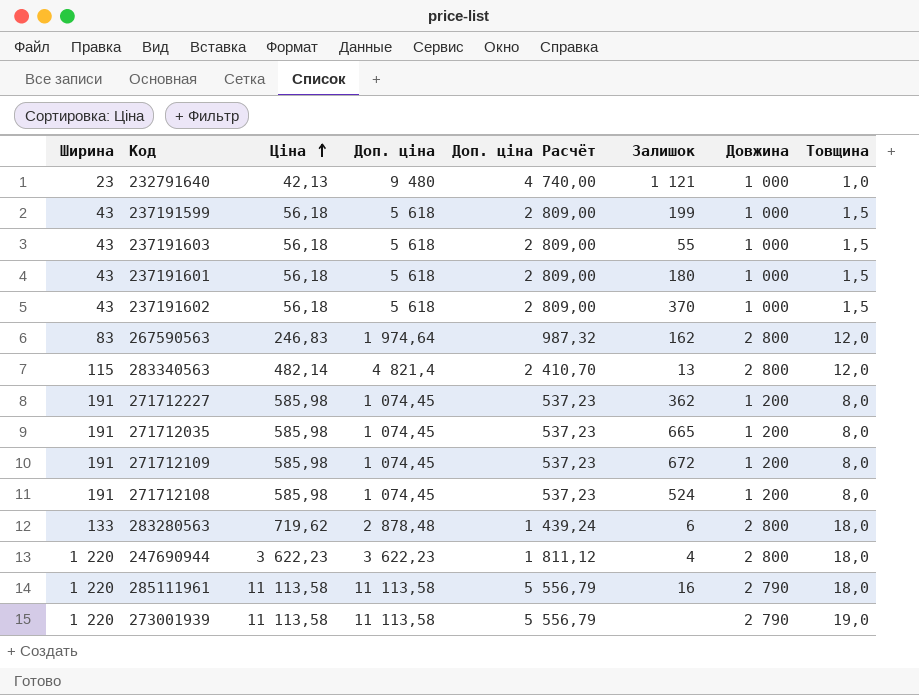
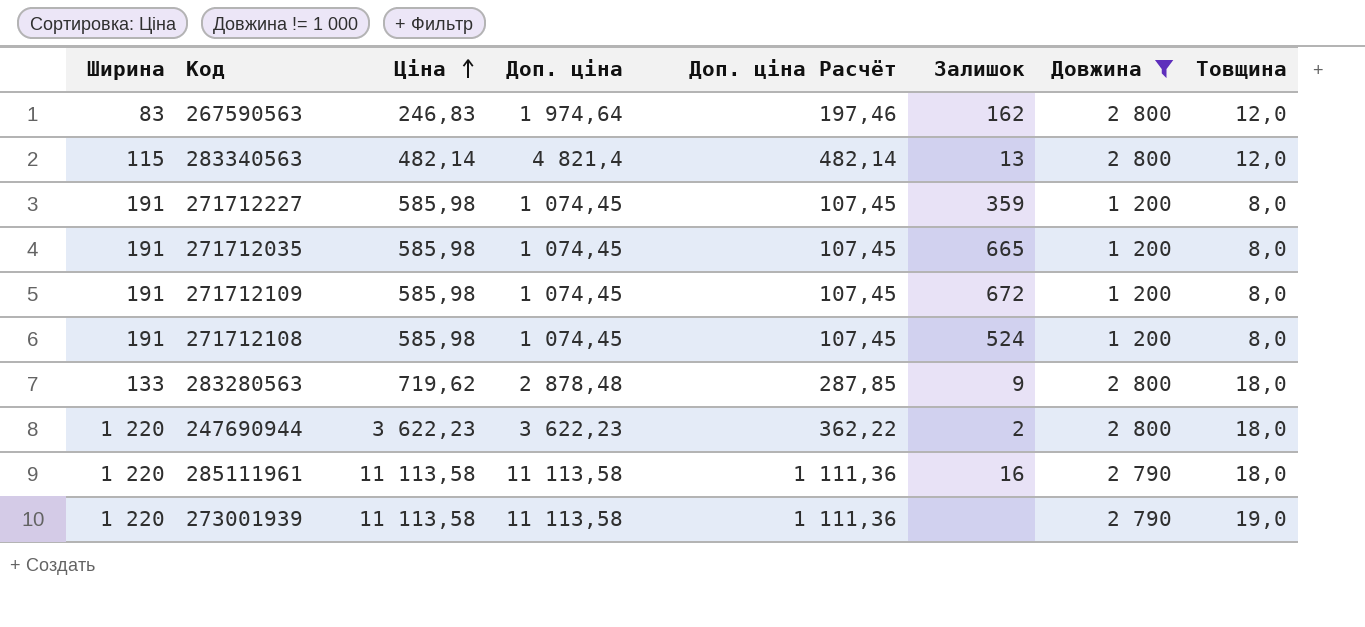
filter: none -> Довжина != 1 000
column Доп. ціна Расчёт | formula: [Доп. ціна] * 0,5 -> [Доп. ціна] * 0,1
271712227 | Залишок: 362 -> 359
283280563 | Залишок: 6 -> 9
247690944 | Залишок: 4 -> 2

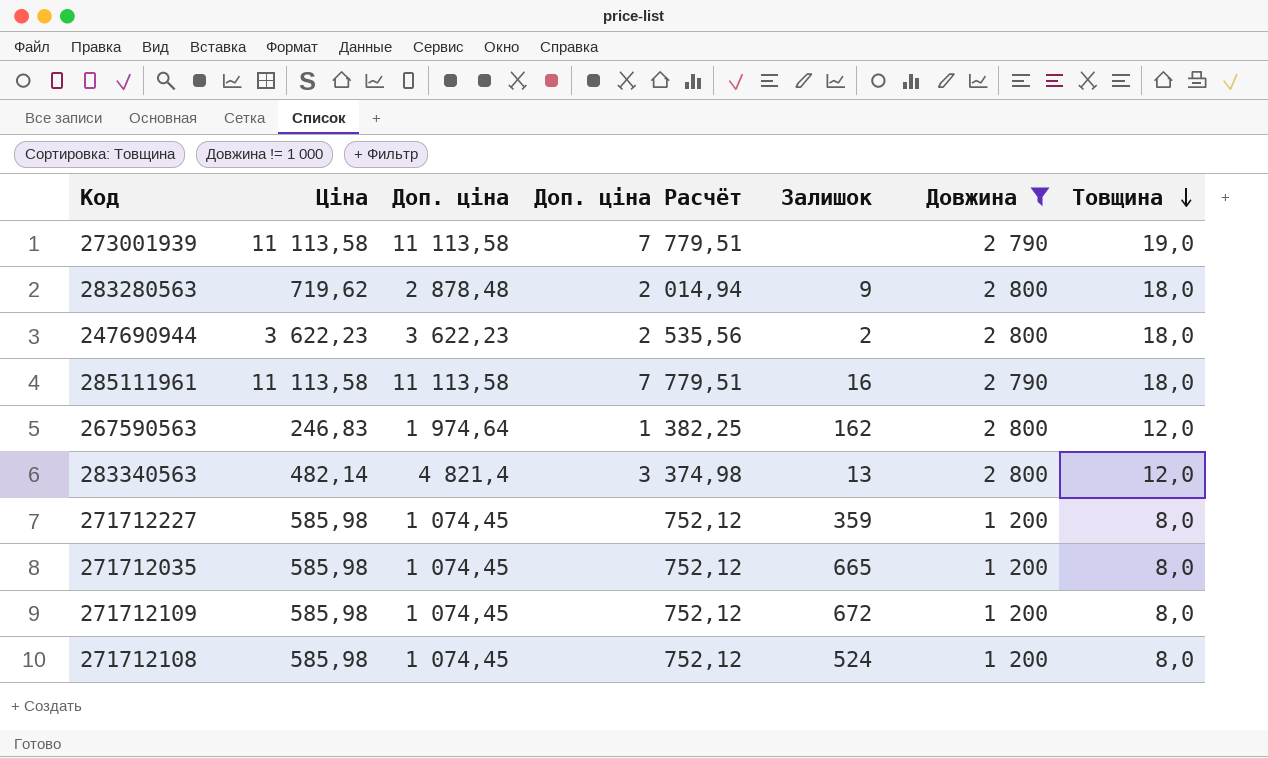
row order: Ціна ascending -> Товщина descending
column Ширина | position: 1 -> none
column Доп. ціна Расчёт | formula: [Доп. ціна] * 0,1 -> [Доп. ціна] * 0,7

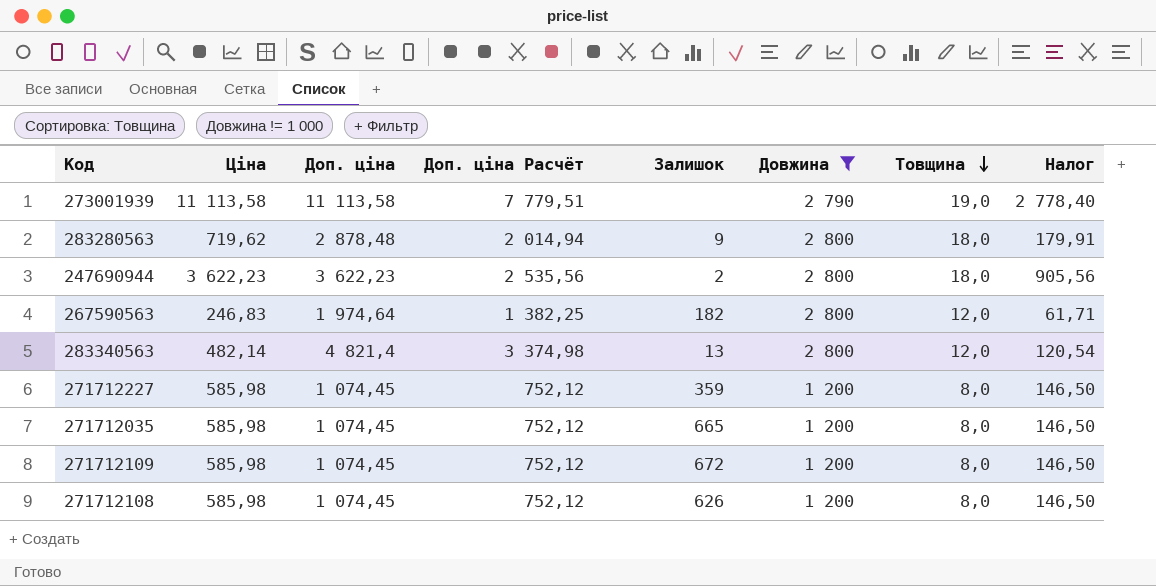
column Налог | formula: none -> [Ціна] * 0,25
row 285111961: 11 113,58 | 11 113,58 | 7 779,51 | 16 | 2 790 | 18,0 -> none
267590563 | Залишок: 162 -> 182
271712108 | Залишок: 524 -> 626

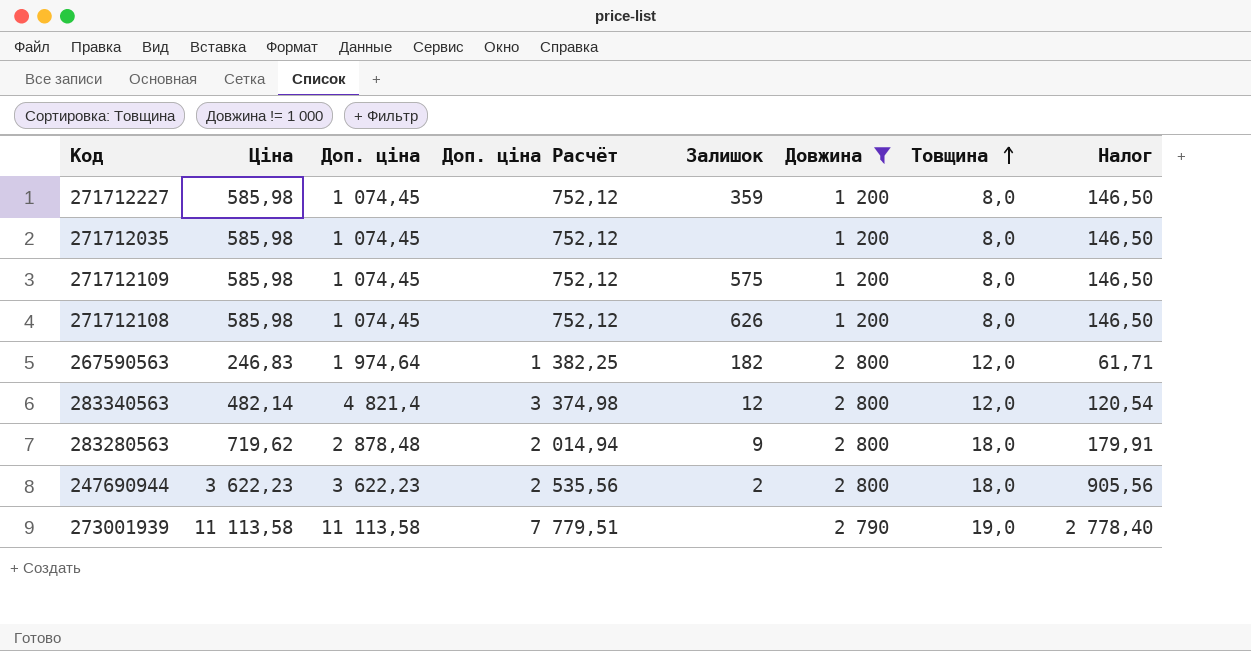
row order: Товщина descending -> Товщина ascending
271712035 | Залишок: 665 -> none
271712109 | Залишок: 672 -> 575
283340563 | Залишок: 13 -> 12

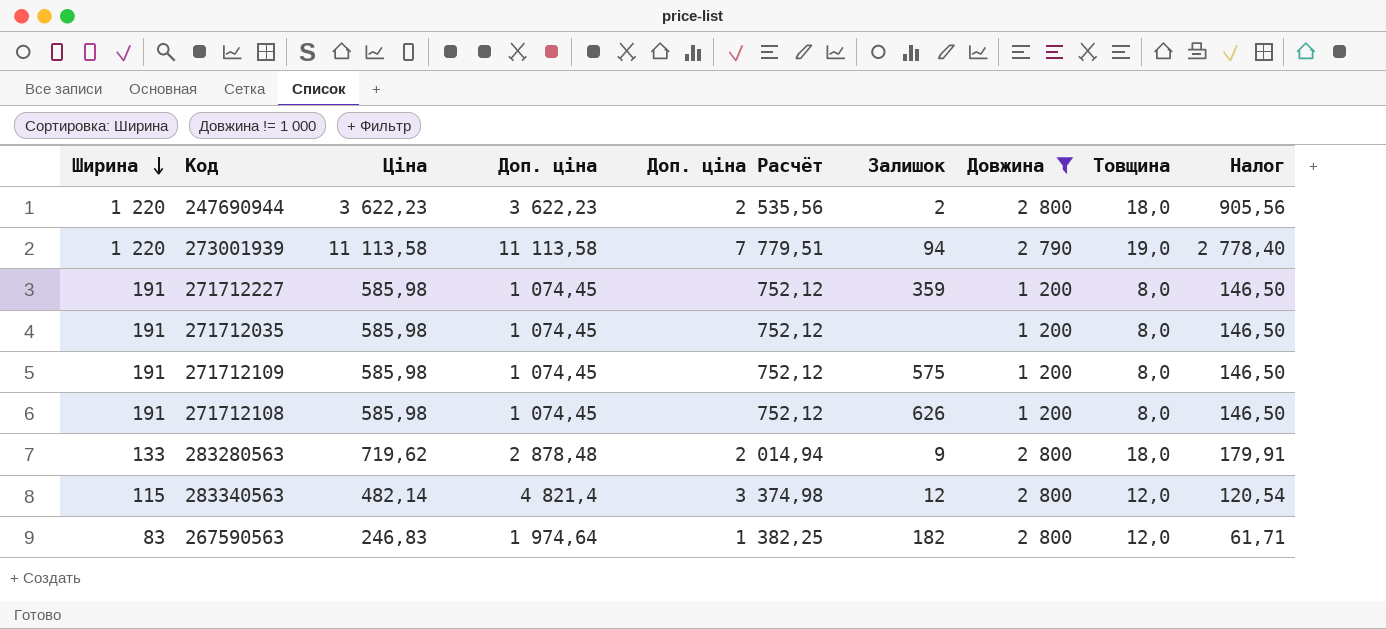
row order: Товщина ascending -> Ширина descending
column Ширина | position: none -> 1
273001939 | Залишок: none -> 94

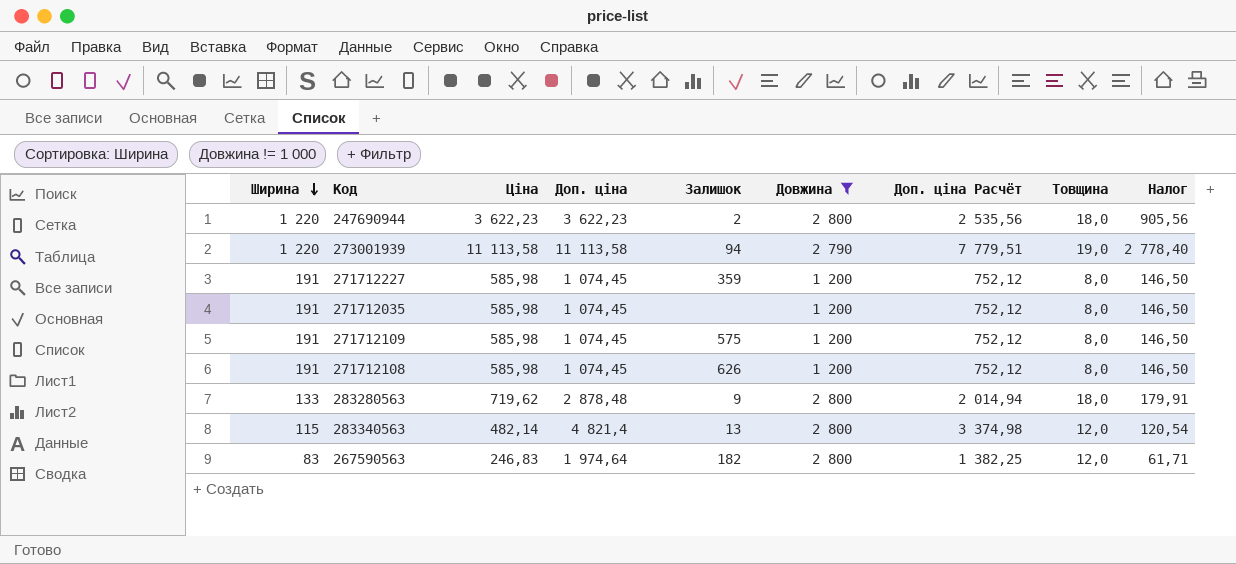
column Доп. ціна Расчёт | position: 5 -> 7
283340563 | Залишок: 12 -> 13

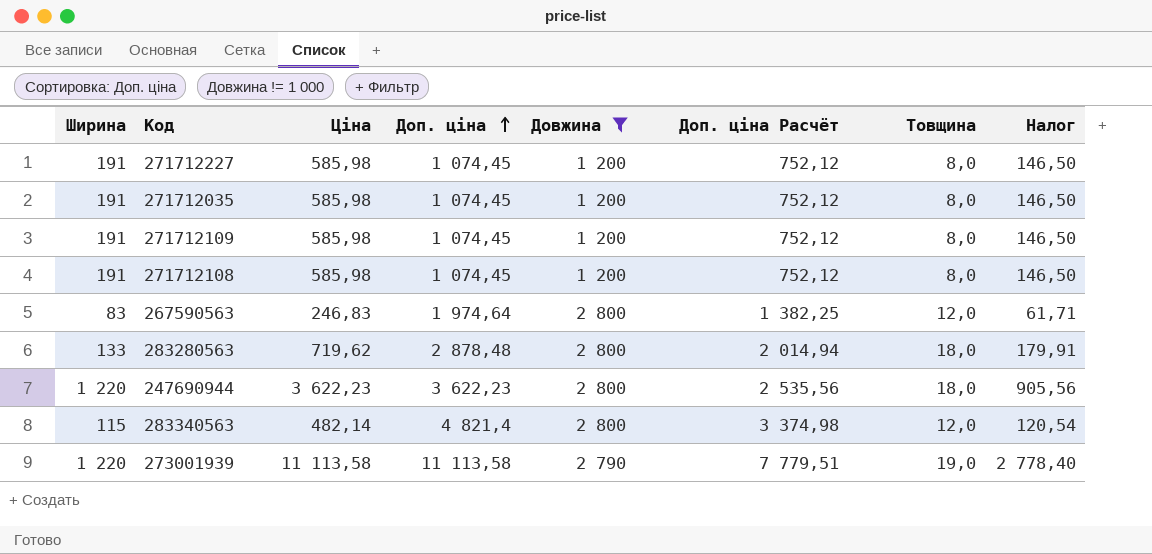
row order: Ширина descending -> Доп. ціна ascending
column Залишок | position: 5 -> none

